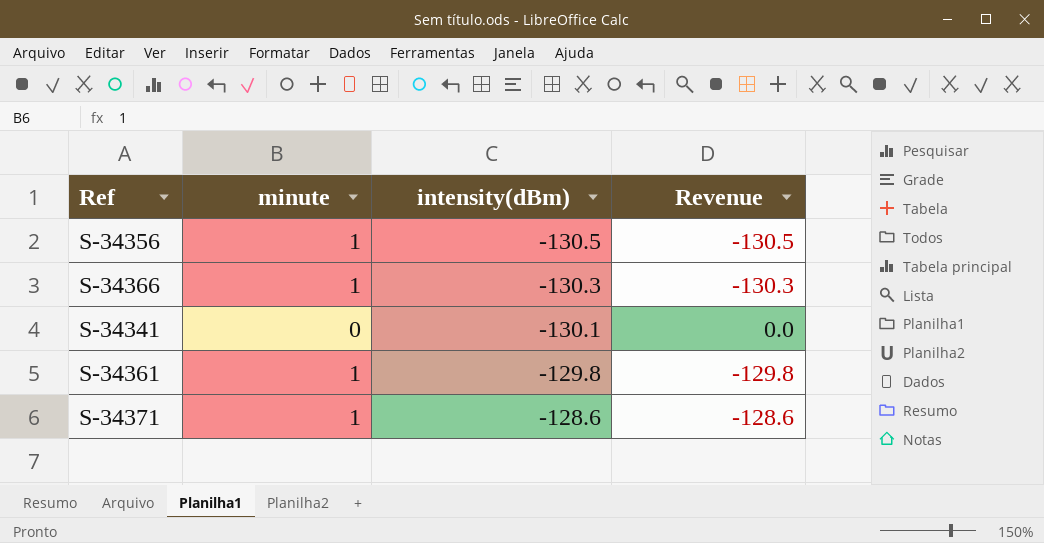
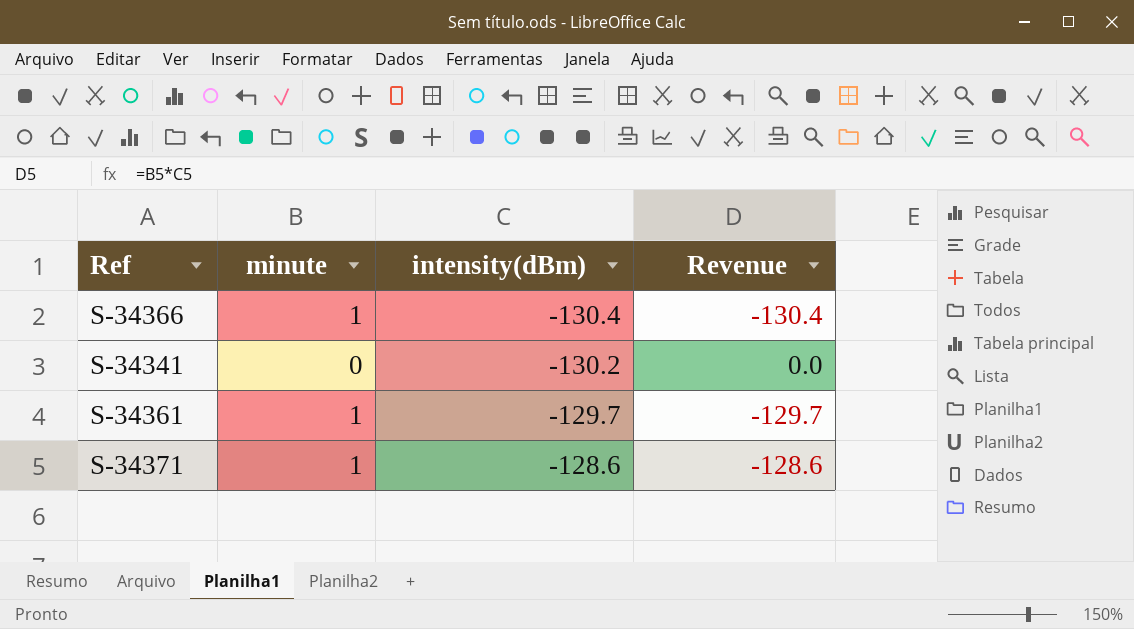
row S-34356: 1 | -130.5 | -130.5 -> none
S-34366 | intensity(dBm): -130.3 -> -130.4
S-34366 | Revenue: -130.3 -> -130.4
S-34341 | intensity(dBm): -130.1 -> -130.2
S-34361 | intensity(dBm): -129.8 -> -129.7
S-34361 | Revenue: -129.8 -> -129.7

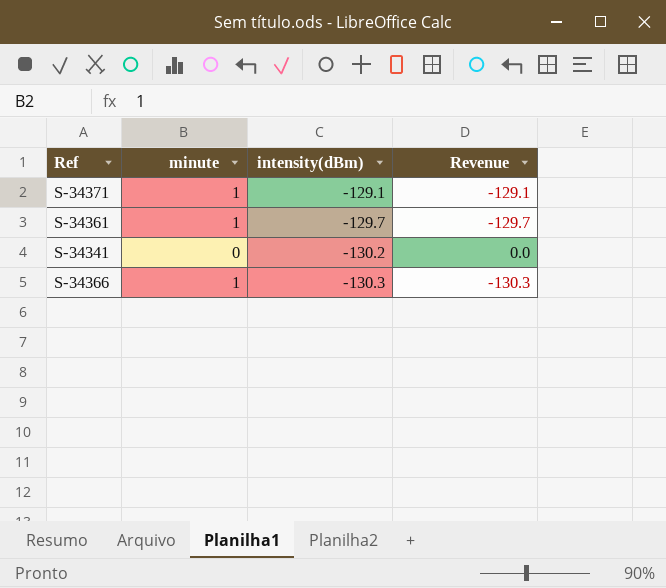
row order: intensity(dBm) ascending -> intensity(dBm) descending
S-34371 | intensity(dBm): -128.6 -> -129.1
S-34371 | Revenue: -128.6 -> -129.1
S-34366 | intensity(dBm): -130.4 -> -130.3
S-34366 | Revenue: -130.4 -> -130.3

